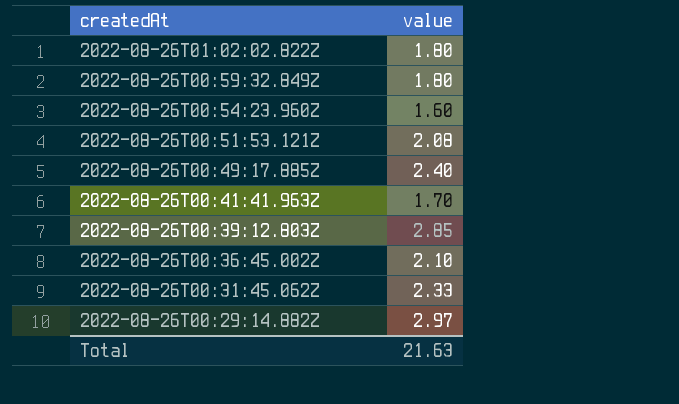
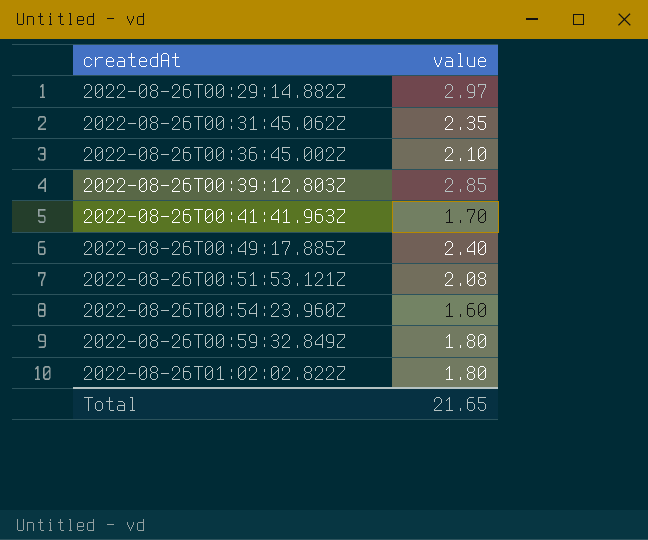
row order: createdAt descending -> createdAt ascending
2022-08-26T00:31:45.062Z | value: 2.33 -> 2.35
Total | value: 21.63 -> 21.65

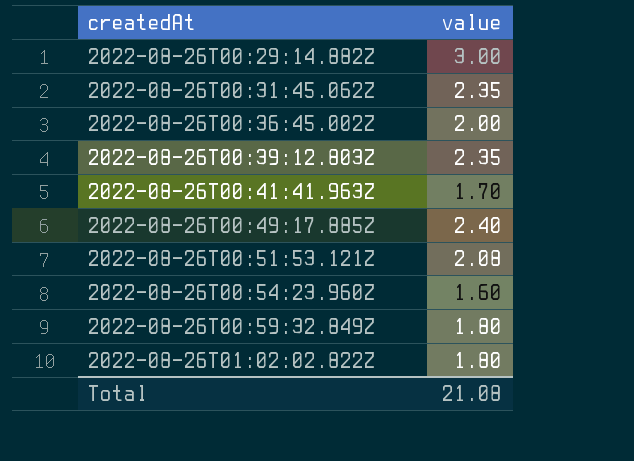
2022-08-26T00:29:14.882Z | value: 2.97 -> 3.00
2022-08-26T00:36:45.002Z | value: 2.10 -> 2.00
2022-08-26T00:39:12.803Z | value: 2.85 -> 2.35
Total | value: 21.65 -> 21.08

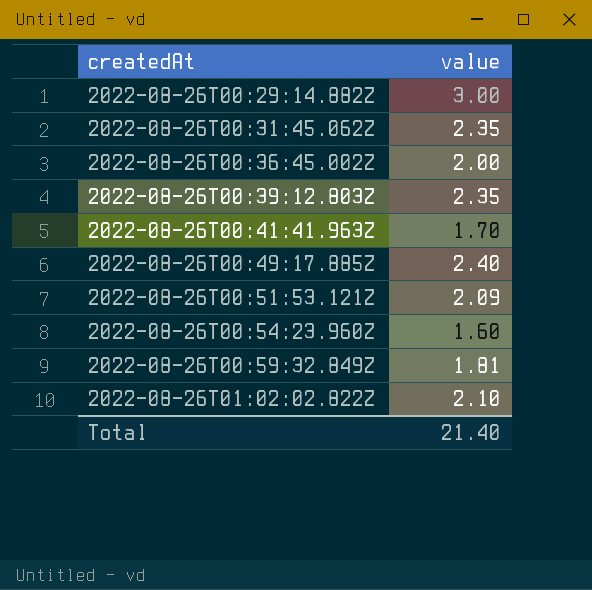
2022-08-26T00:51:53.121Z | value: 2.08 -> 2.09
2022-08-26T00:59:32.849Z | value: 1.80 -> 1.81
2022-08-26T01:02:02.822Z | value: 1.80 -> 2.10
Total | value: 21.08 -> 21.40

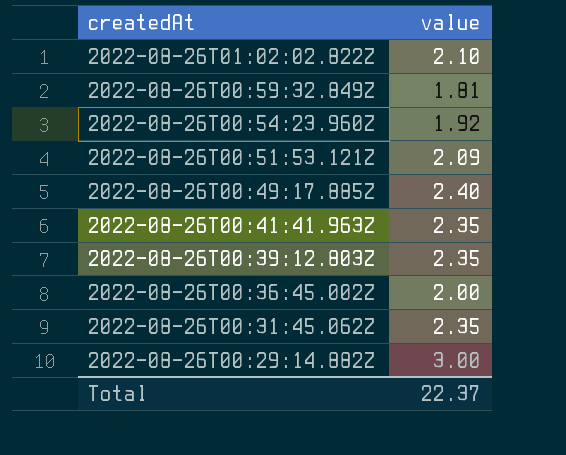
row order: createdAt ascending -> createdAt descending
2022-08-26T00:54:23.960Z | value: 1.60 -> 1.92
2022-08-26T00:41:41.963Z | value: 1.70 -> 2.35
Total | value: 21.40 -> 22.37

